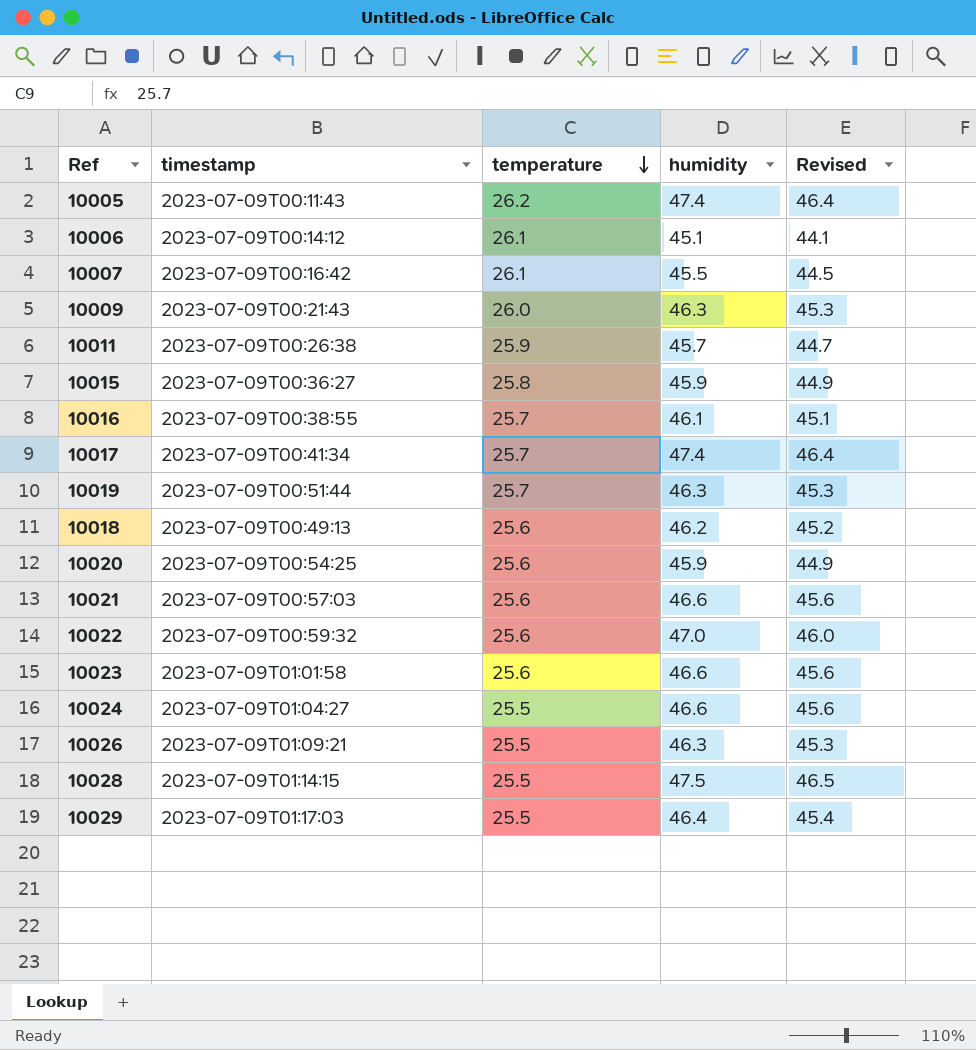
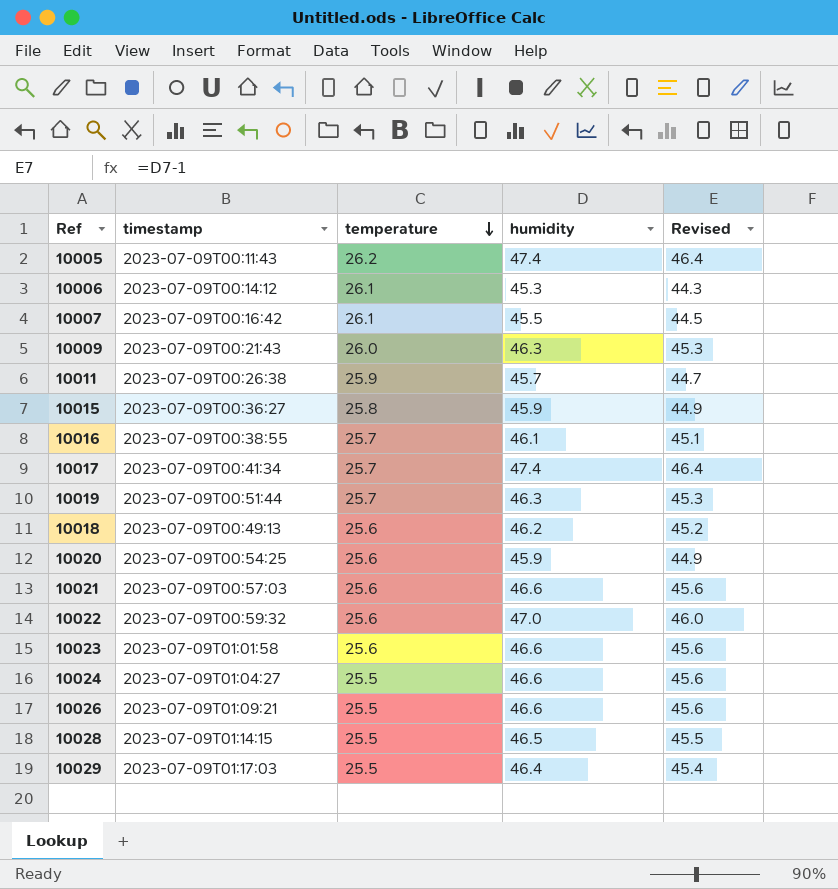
10006 | humidity: 45.1 -> 45.3
10006 | Revised: 44.1 -> 44.3
10026 | humidity: 46.3 -> 46.6
10026 | Revised: 45.3 -> 45.6
10028 | humidity: 47.5 -> 46.5
10028 | Revised: 46.5 -> 45.5

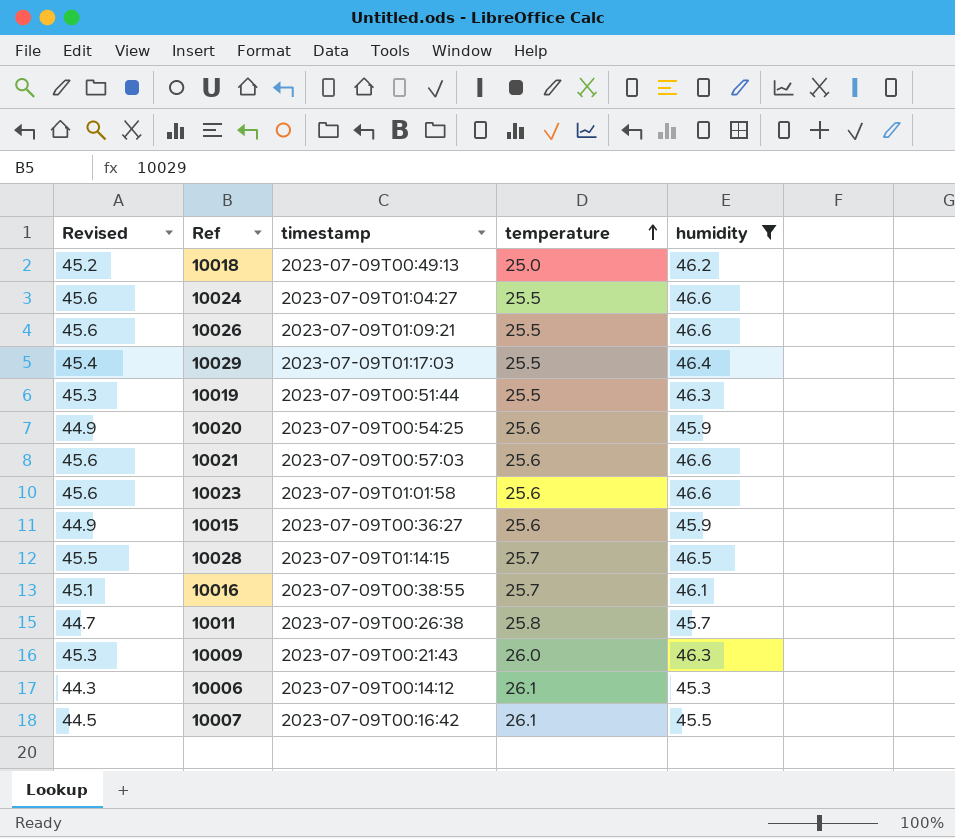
filter: none -> humidity <= 46.6
row order: temperature descending -> temperature ascending
column Revised | position: 5 -> 1
10018 | temperature: 25.6 -> 25.0
10019 | temperature: 25.7 -> 25.5
10015 | temperature: 25.8 -> 25.6
10028 | temperature: 25.5 -> 25.7
10011 | temperature: 25.9 -> 25.8

